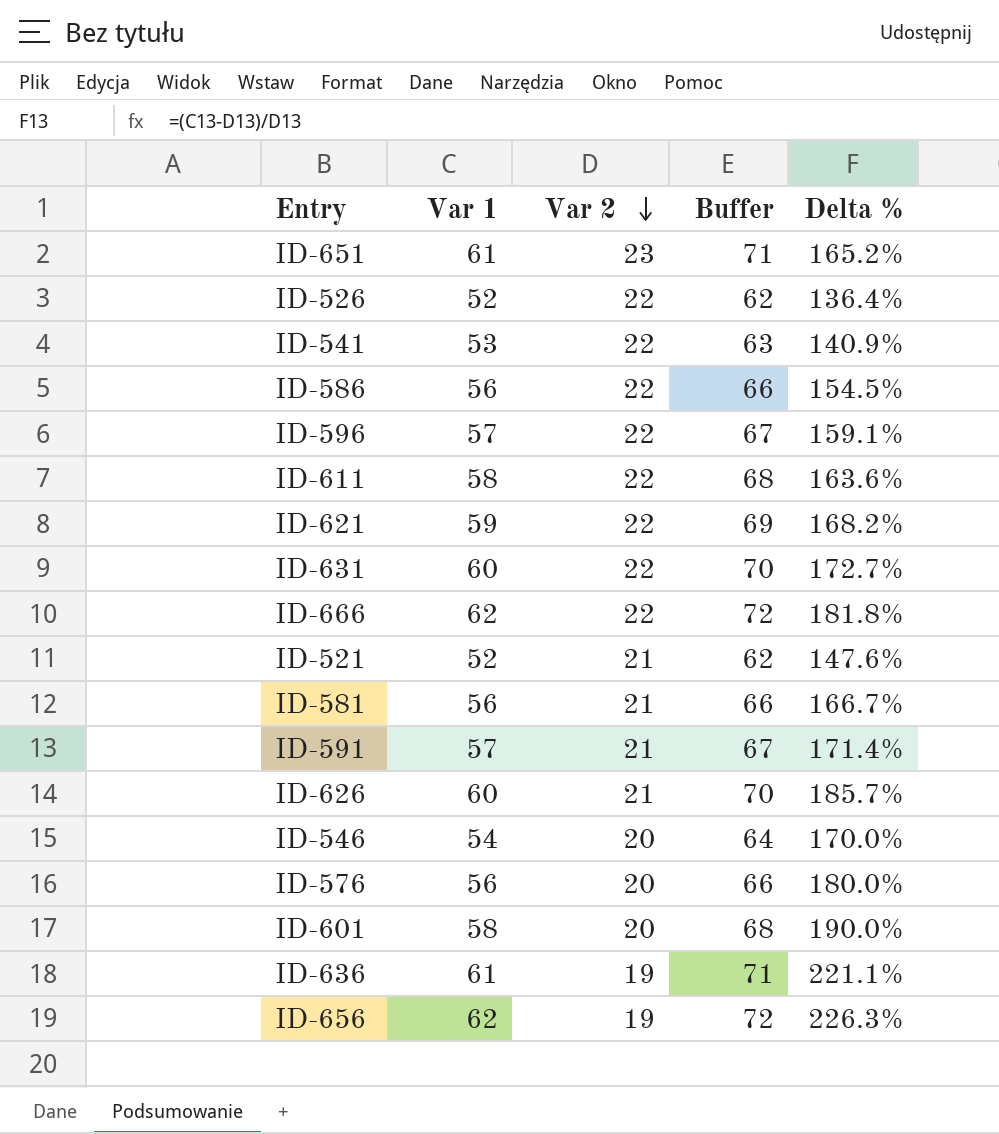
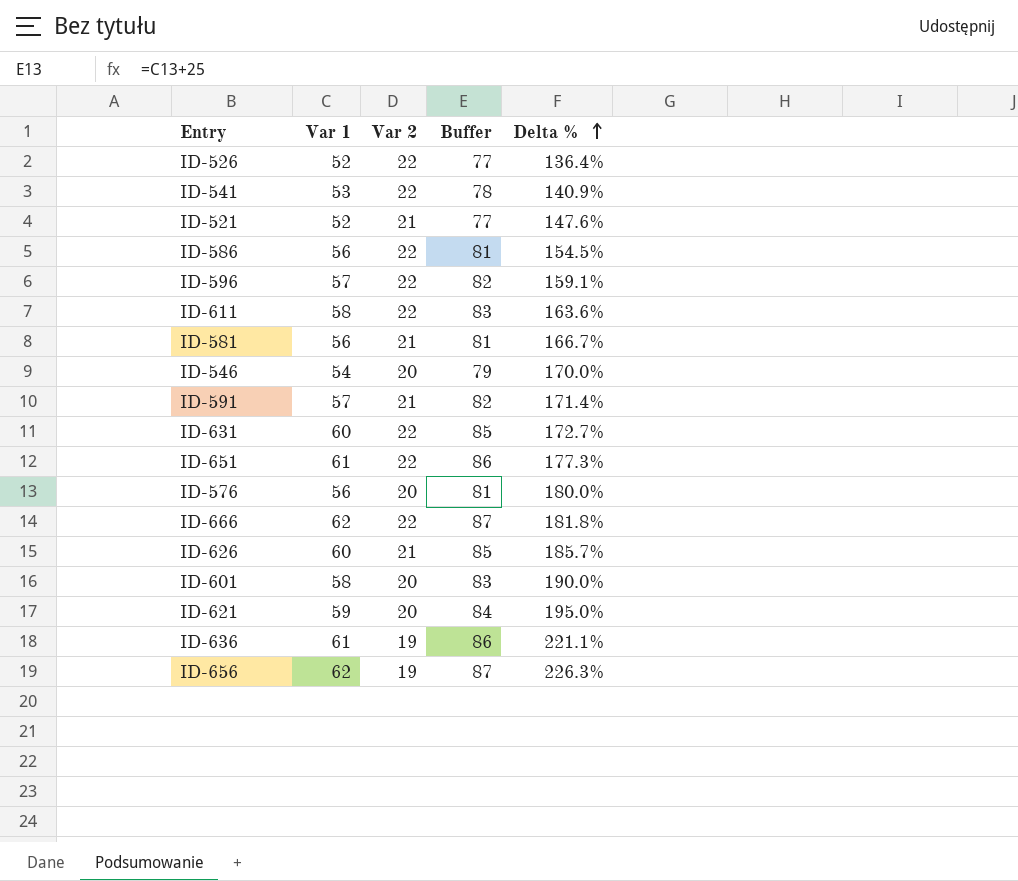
row order: Var 2 descending -> Delta % ascending
column Buffer | formula: [Var 1] + 10 -> [Var 1] + 25
ID-651 | Var 2: 23 -> 22
ID-651 | Delta %: 165.2% -> 177.3%
ID-621 | Var 2: 22 -> 20
ID-621 | Delta %: 168.2% -> 195.0%

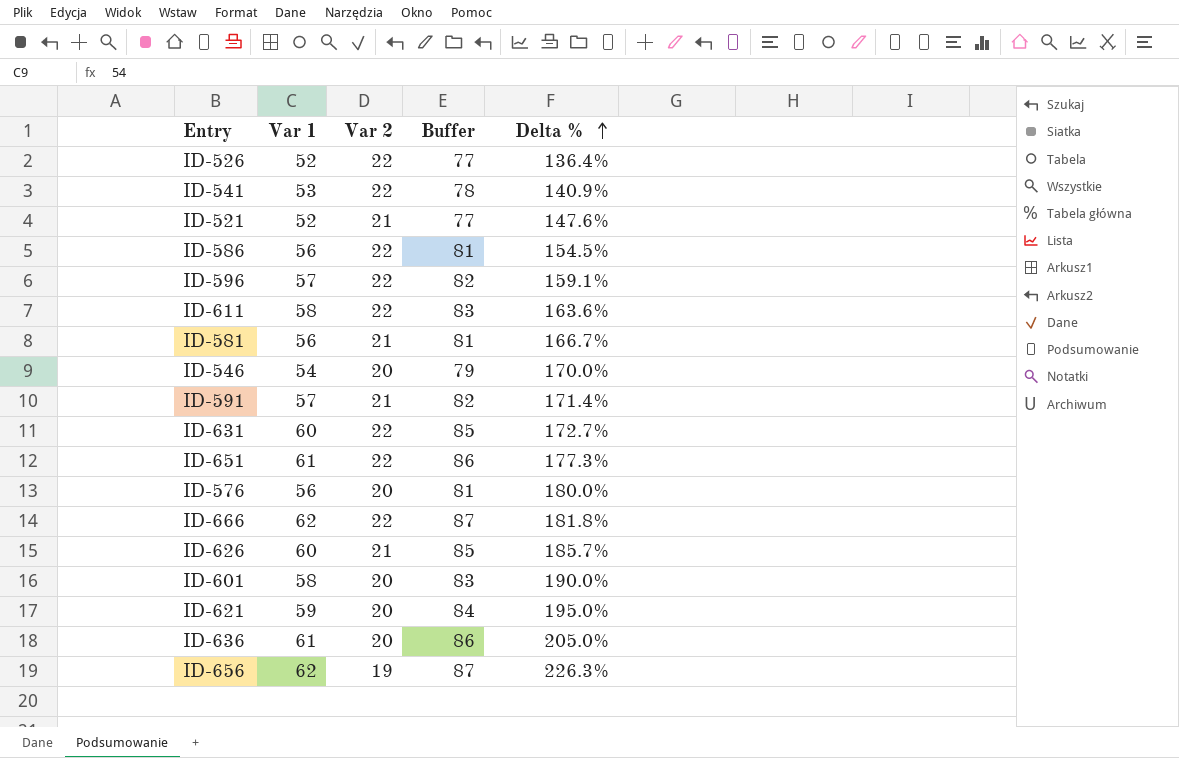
ID-636 | Var 2: 19 -> 20
ID-636 | Delta %: 221.1% -> 205.0%

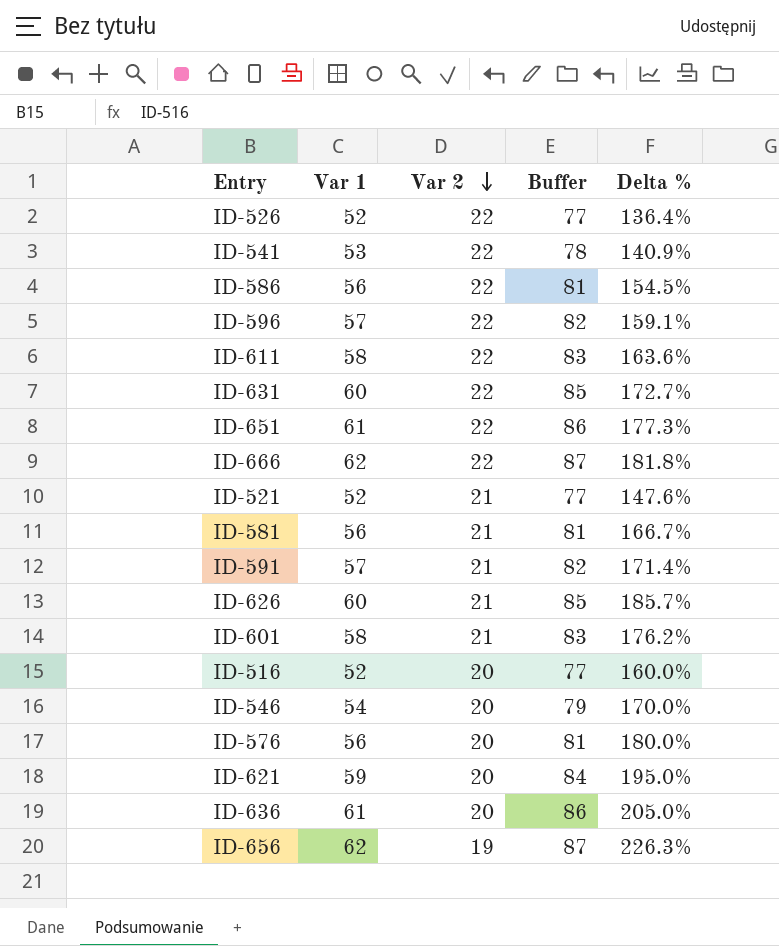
row order: Delta % ascending -> Var 2 descending
ID-601 | Var 2: 20 -> 21
ID-601 | Delta %: 190.0% -> 176.2%
row ID-516: none -> 52 | 20 | 77 | 160.0%

